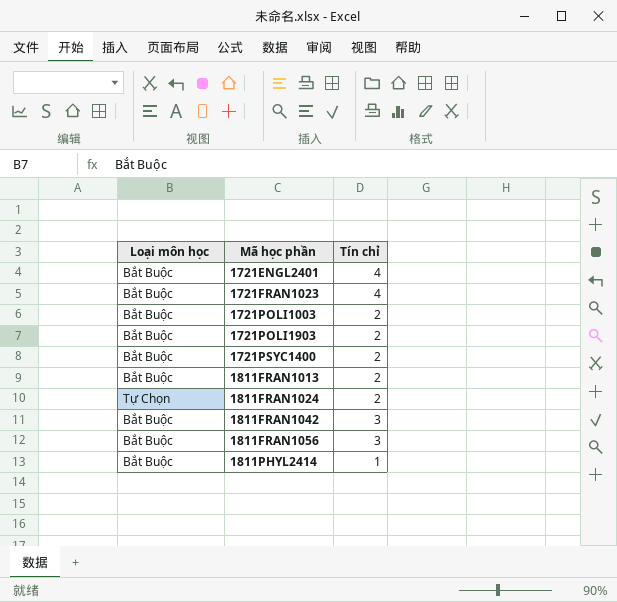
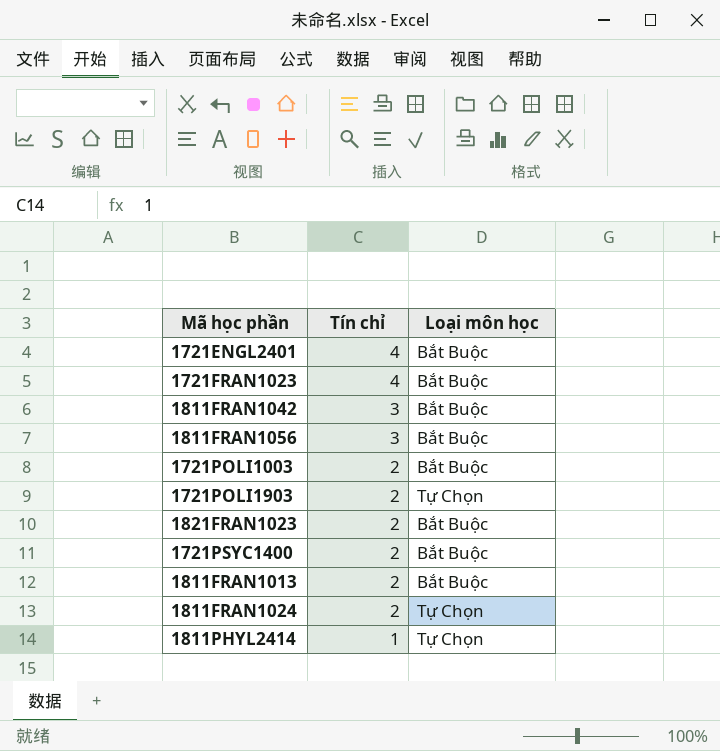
row order: Mã học phần ascending -> Tín chỉ descending
column Loại môn học | position: 1 -> 3
1721POLI1903 | Loại môn học: Bắt Buộc -> Tự Chọn
row 1821FRAN1023: none -> 2 | Bắt Buộc
1811PHYL2414 | Loại môn học: Bắt Buộc -> Tự Chọn

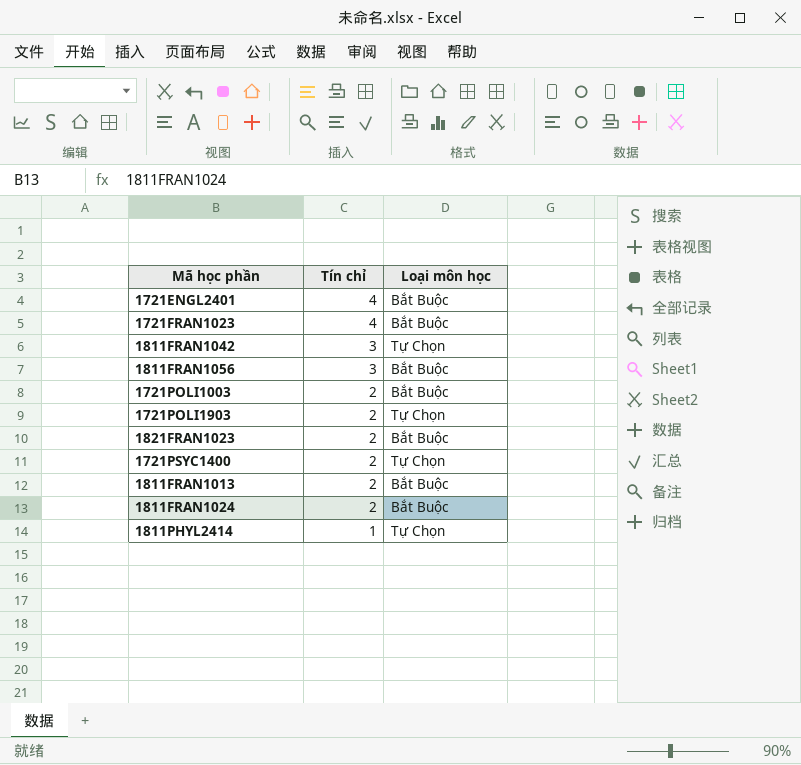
1811FRAN1042 | Loại môn học: Bắt Buộc -> Tự Chọn
1721PSYC1400 | Loại môn học: Bắt Buộc -> Tự Chọn
1811FRAN1024 | Loại môn học: Tự Chọn -> Bắt Buộc

